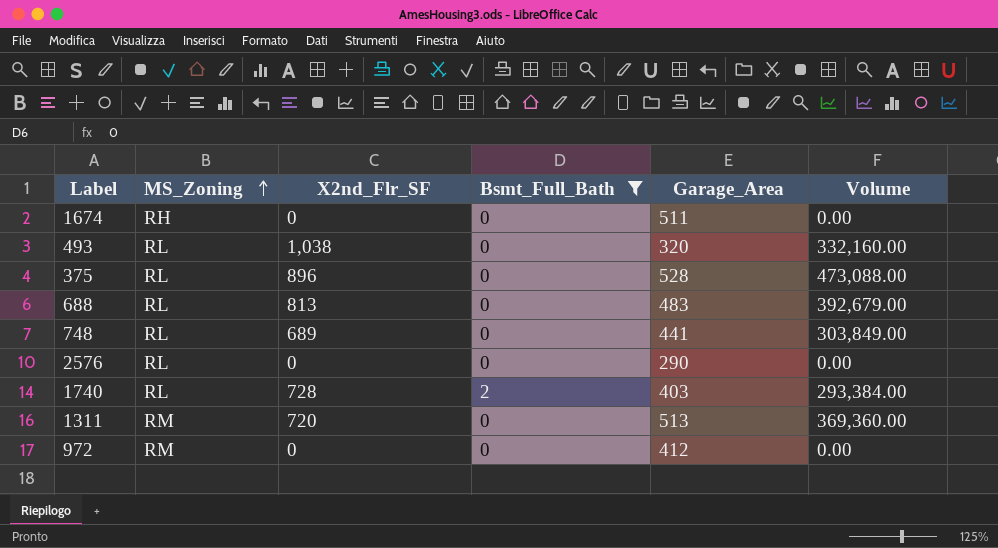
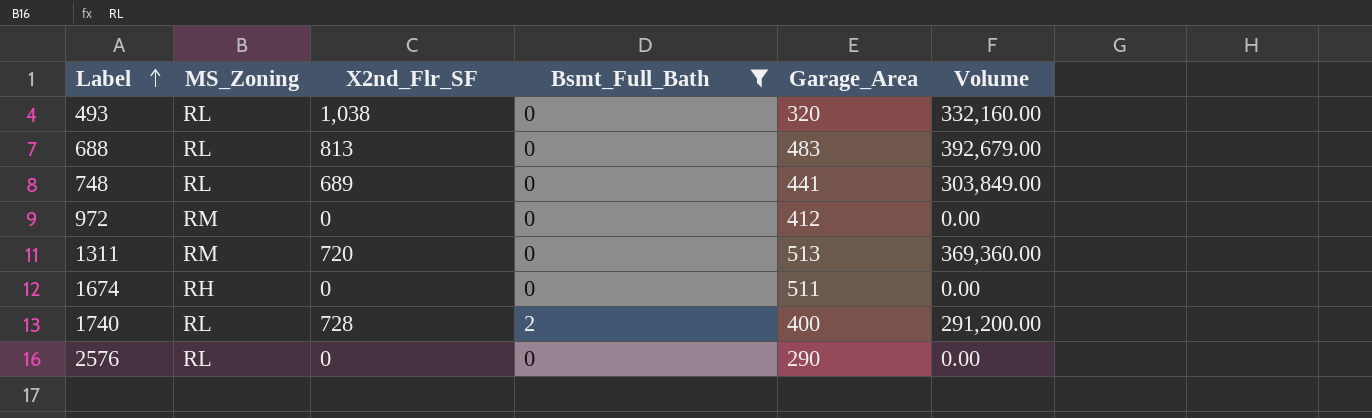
row order: MS_Zoning ascending -> Label ascending
row 375: RL | 896 | 0 | 528 | 473,088.00 -> none
1740 | Garage_Area: 403 -> 400
1740 | Volume: 293,384.00 -> 291,200.00

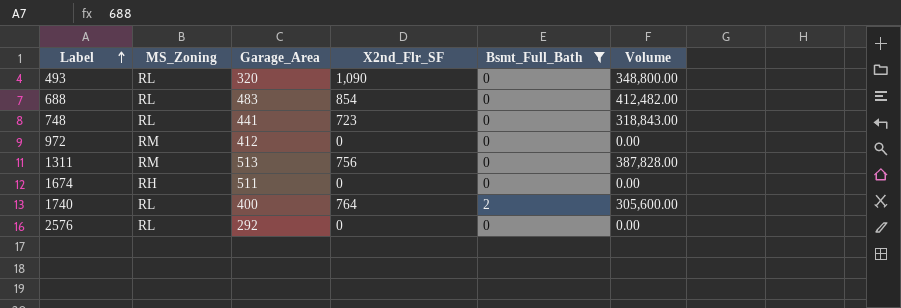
column Garage_Area | position: 5 -> 3
493 | X2nd_Flr_SF: 1,038 -> 1,090
493 | Volume: 332,160.00 -> 348,800.00
688 | X2nd_Flr_SF: 813 -> 854
688 | Volume: 392,679.00 -> 412,482.00
748 | X2nd_Flr_SF: 689 -> 723
748 | Volume: 303,849.00 -> 318,843.00
1311 | X2nd_Flr_SF: 720 -> 756
1311 | Volume: 369,360.00 -> 387,828.00
1740 | X2nd_Flr_SF: 728 -> 764
1740 | Volume: 291,200.00 -> 305,600.00
2576 | Garage_Area: 290 -> 292

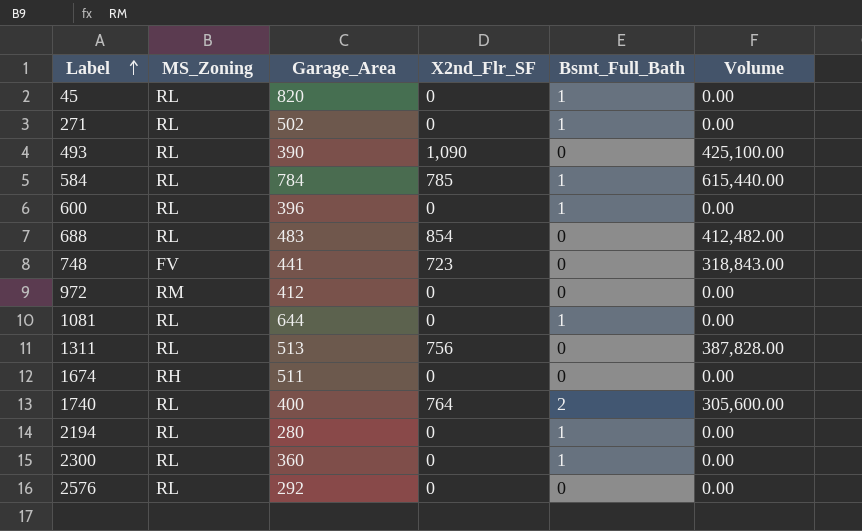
filter: Bsmt_Full_Bath != 1 -> none
493 | Garage_Area: 320 -> 390
493 | Volume: 348,800.00 -> 425,100.00
748 | MS_Zoning: RL -> FV
1311 | MS_Zoning: RM -> RL

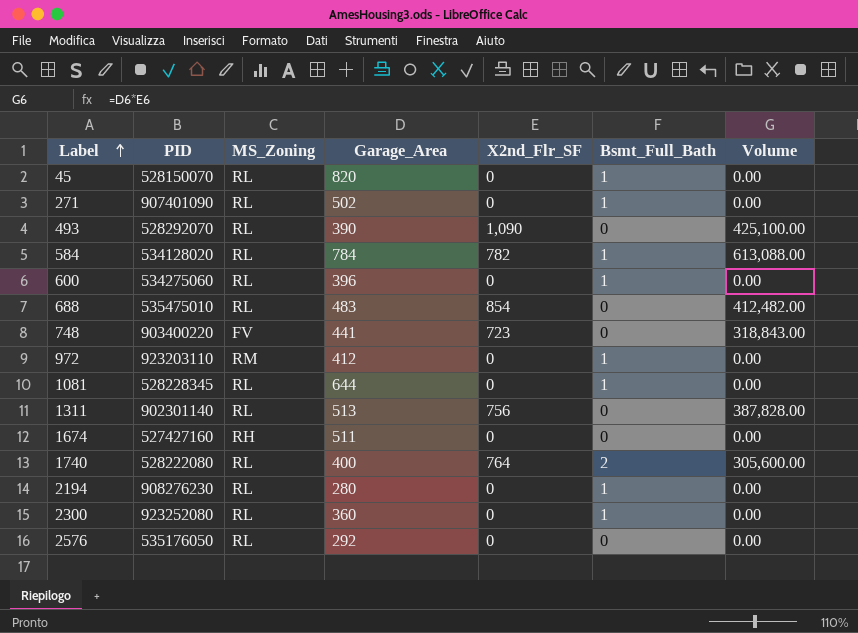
column PID | position: none -> 2
584 | X2nd_Flr_SF: 785 -> 782
584 | Volume: 615,440.00 -> 613,088.00
972 | Bsmt_Full_Bath: 0 -> 1

